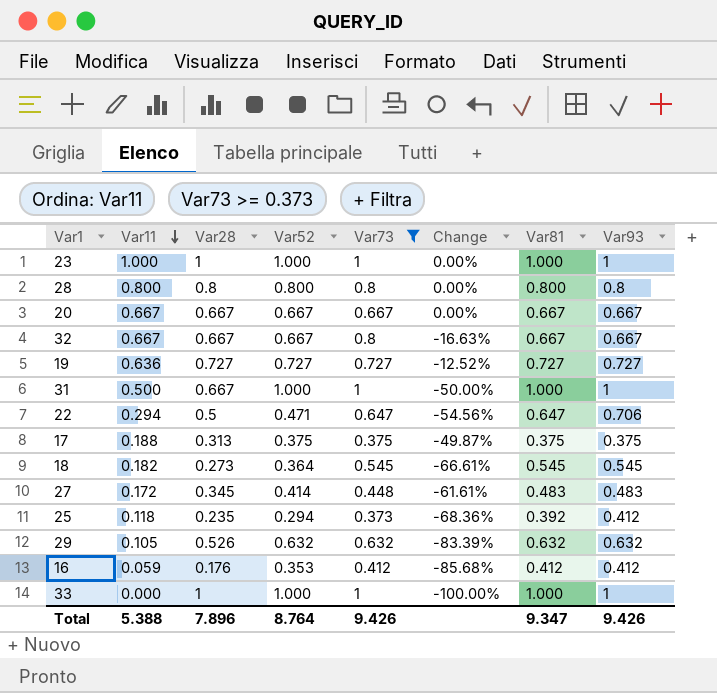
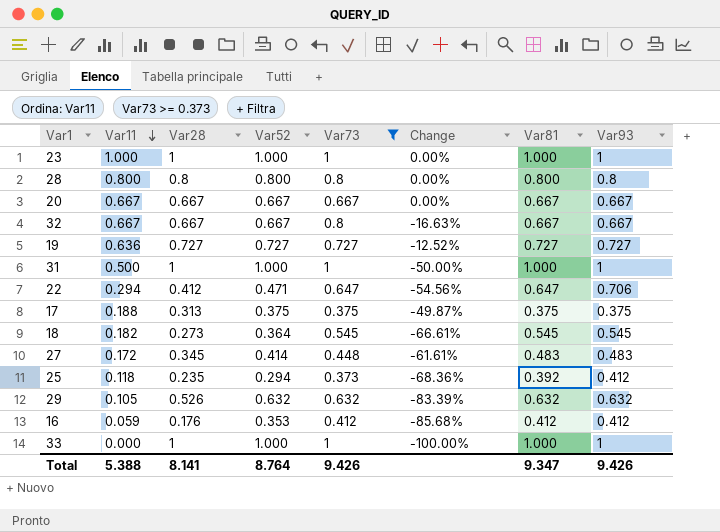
31 | Var28: 0.667 -> 1
22 | Var28: 0.5 -> 0.412
Total | Var28: 7.896 -> 8.141

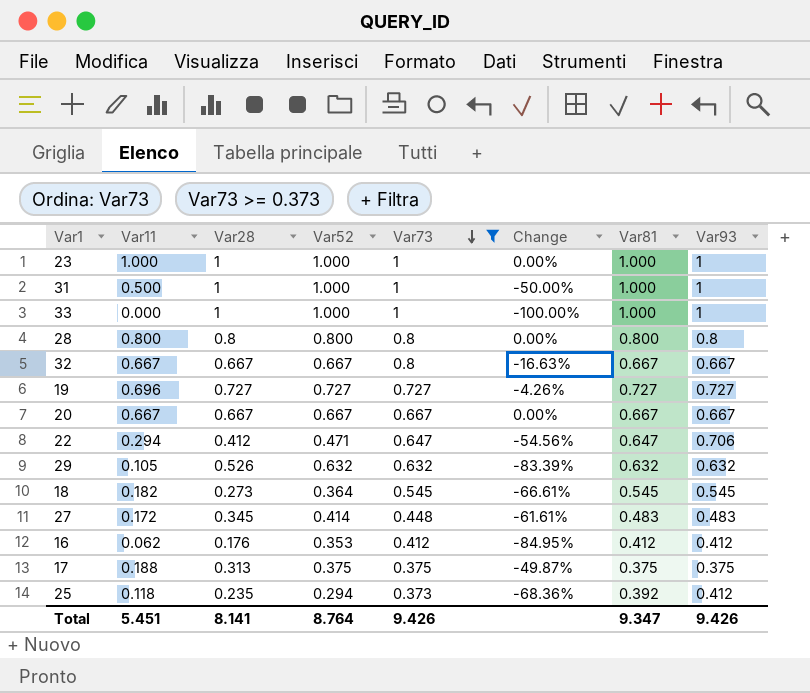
row order: Var11 descending -> Var73 descending
19 | Var11: 0.636 -> 0.696
19 | Change: -12.52% -> -4.26%
16 | Var11: 0.059 -> 0.062
16 | Change: -85.68% -> -84.95%
Total | Var11: 5.388 -> 5.451

